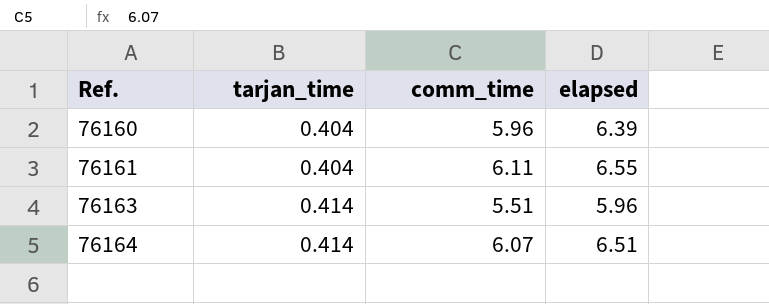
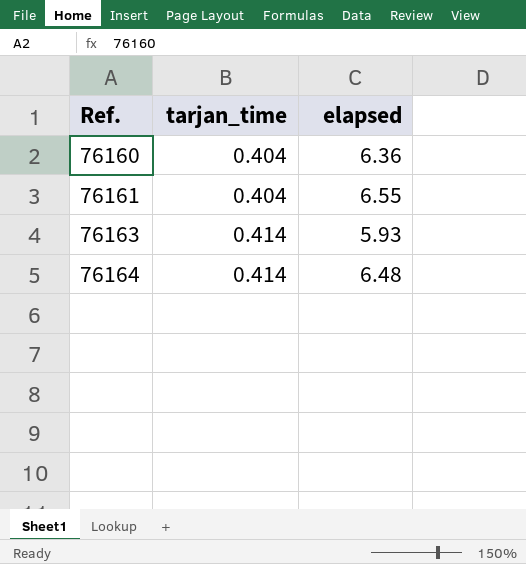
column comm_time | position: 3 -> none
76160 | elapsed: 6.39 -> 6.36
76163 | elapsed: 5.96 -> 5.93
76164 | elapsed: 6.51 -> 6.48

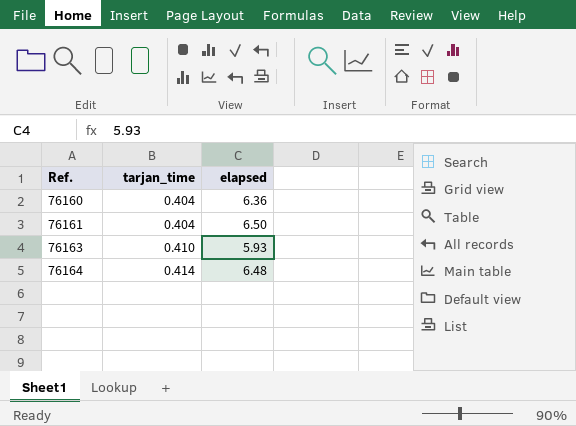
76161 | elapsed: 6.55 -> 6.50
76163 | tarjan_time: 0.414 -> 0.410

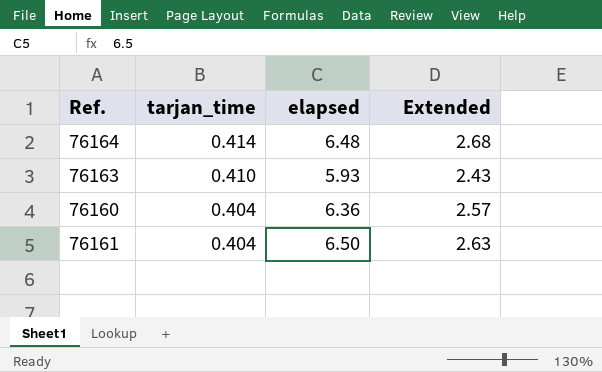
row order: Ref. ascending -> tarjan_time descending
column Extended | formula: none -> [tarjan_time] * [elapsed]

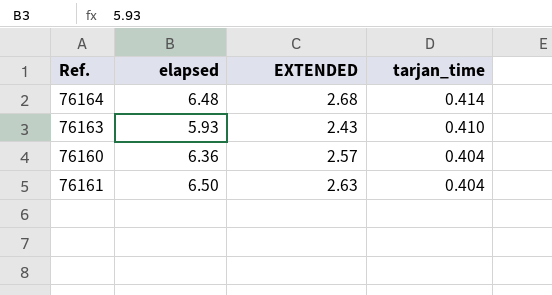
column name: Extended -> EXTENDED
column tarjan_time | position: 2 -> 4

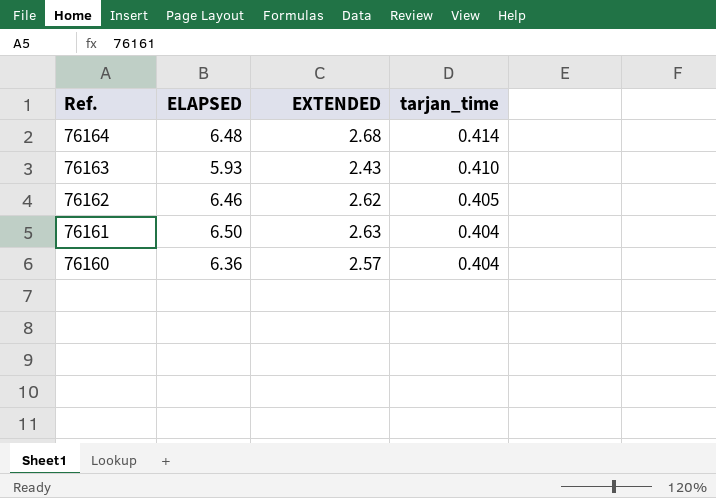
row order: tarjan_time descending -> Ref. descending
column name: elapsed -> ELAPSED
row 76162: none -> 6.46 | 2.62 | 0.405

